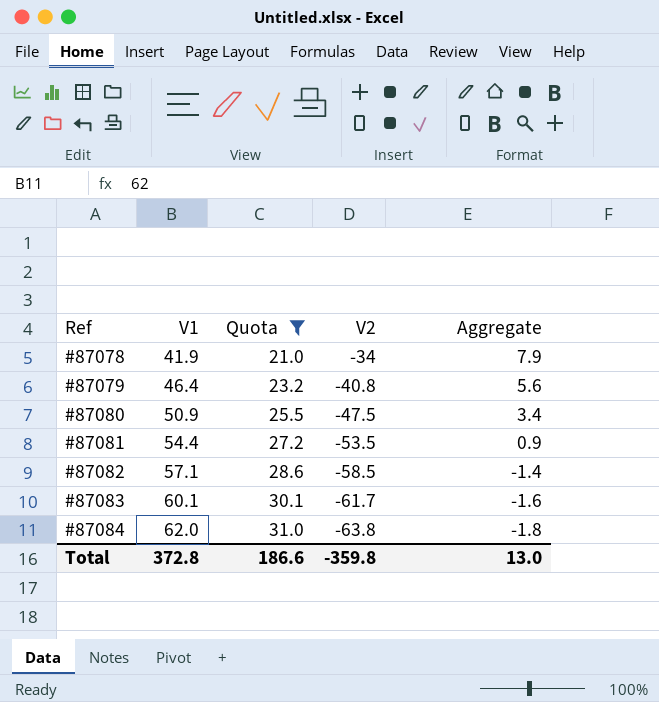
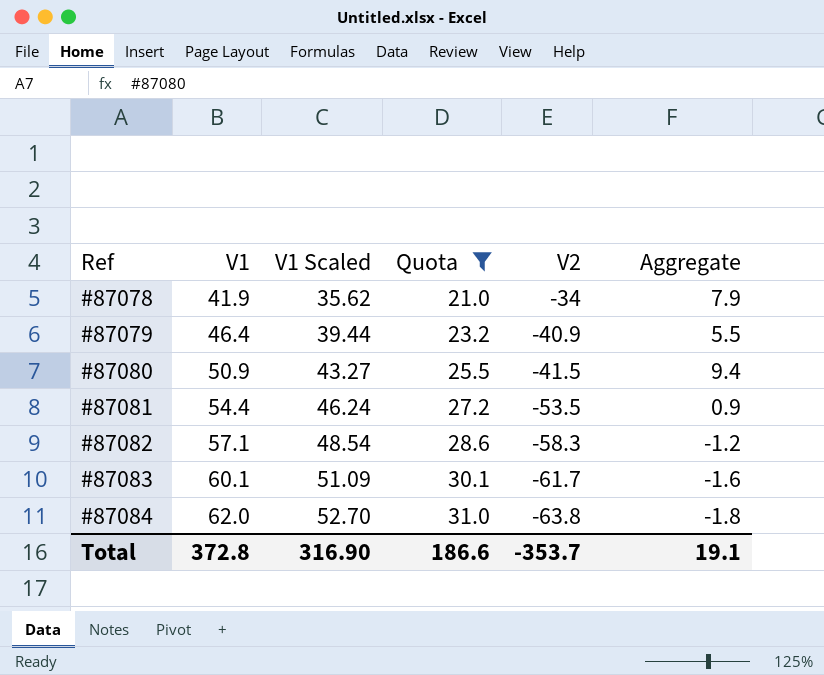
column V1 Scaled | formula: none -> [V1] * 0.85
#87079 | V2: -40.8 -> -40.9
#87079 | Aggregate: 5.6 -> 5.5
#87080 | V2: -47.5 -> -41.5
#87080 | Aggregate: 3.4 -> 9.4
#87082 | V2: -58.5 -> -58.3
#87082 | Aggregate: -1.4 -> -1.2
Total | V2: -359.8 -> -353.7
Total | Aggregate: 13.0 -> 19.1

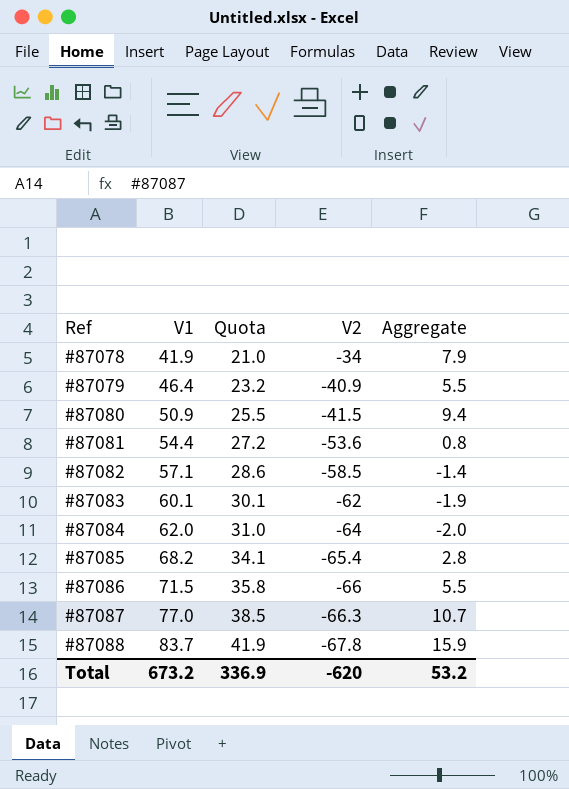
filter: Quota <= 31.0 -> none
column V1 Scaled | formula: [V1] * 0.85 -> none
#87081 | V2: -53.5 -> -53.6
#87081 | Aggregate: 0.9 -> 0.8
#87082 | V2: -58.3 -> -58.5
#87082 | Aggregate: -1.2 -> -1.4
#87083 | V2: -61.7 -> -62
#87083 | Aggregate: -1.6 -> -1.9
#87084 | V2: -63.8 -> -64
#87084 | Aggregate: -1.8 -> -2.0
Total | V1: 372.8 -> 673.2
Total | Quota: 186.6 -> 336.9
Total | V2: -353.7 -> -620
Total | Aggregate: 19.1 -> 53.2

